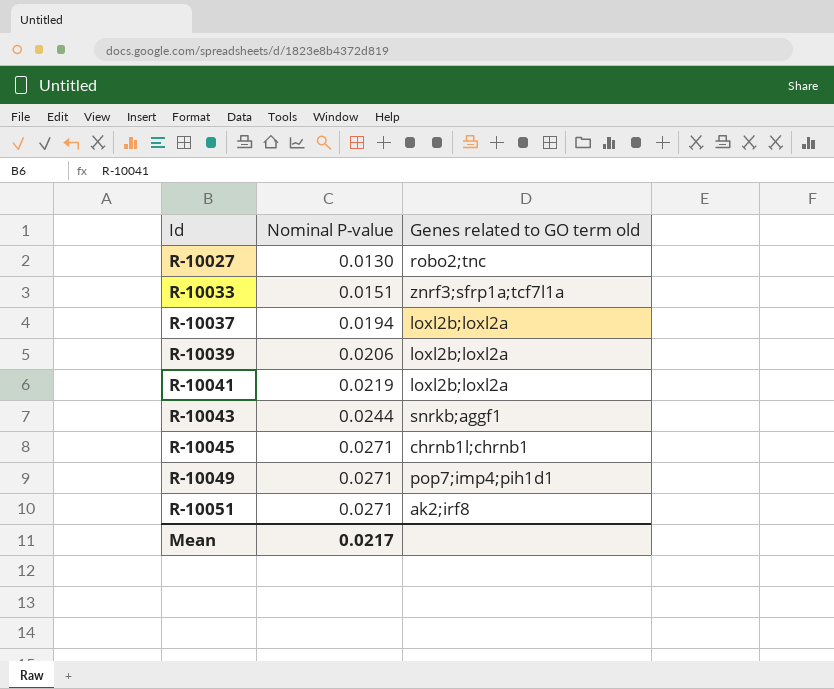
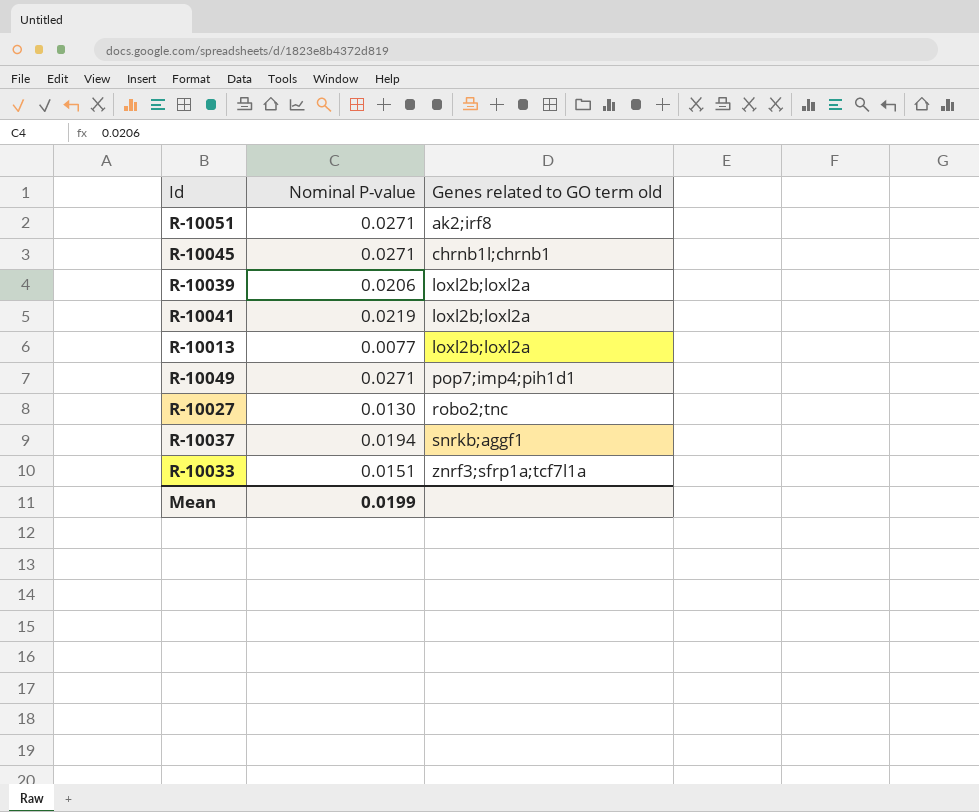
row order: Id ascending -> Genes related to GO term old ascending
row R-10043: 0.0244 | snrkb;aggf1 -> none
row R-10013: none -> 0.0077 | loxl2b;loxl2a
R-10037 | Genes related to GO term old: loxl2b;loxl2a -> snrkb;aggf1
Mean | Nominal P-value: 0.0217 -> 0.0199

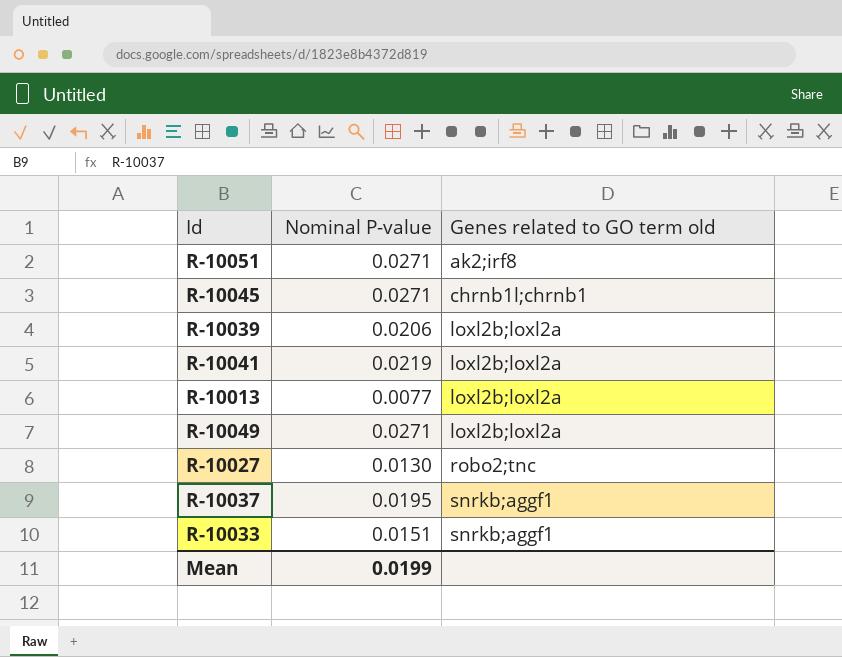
R-10049 | Genes related to GO term old: pop7;imp4;pih1d1 -> loxl2b;loxl2a
R-10037 | Nominal P-value: 0.0194 -> 0.0195
R-10033 | Genes related to GO term old: znrf3;sfrp1a;tcf7l1a -> snrkb;aggf1

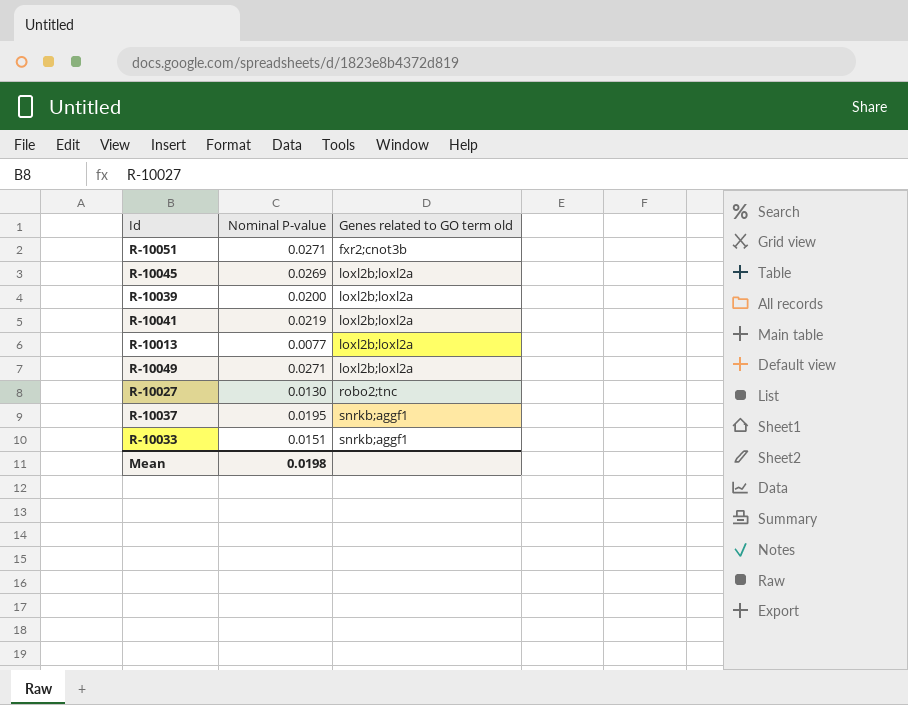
R-10051 | Genes related to GO term old: ak2;irf8 -> fxr2;cnot3b
R-10045 | Nominal P-value: 0.0271 -> 0.0269
R-10045 | Genes related to GO term old: chrnb1l;chrnb1 -> loxl2b;loxl2a
R-10039 | Nominal P-value: 0.0206 -> 0.0200
Mean | Nominal P-value: 0.0199 -> 0.0198

